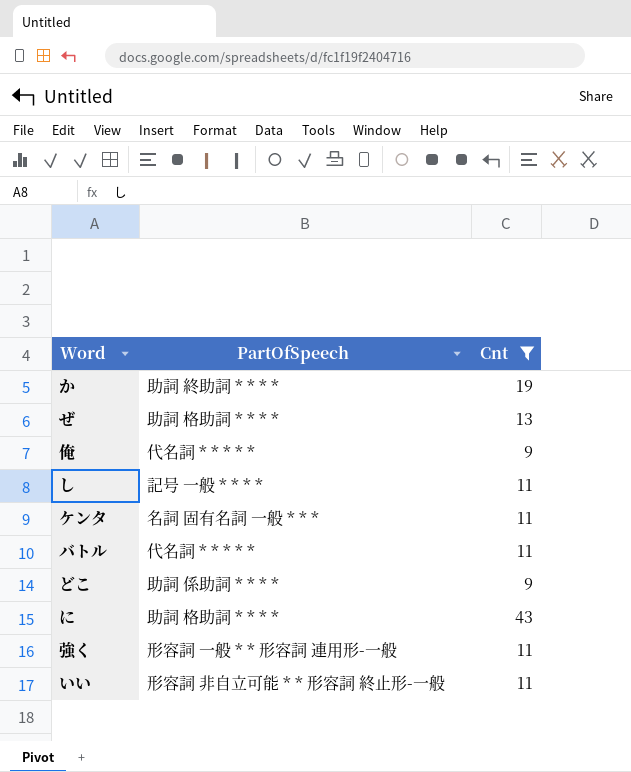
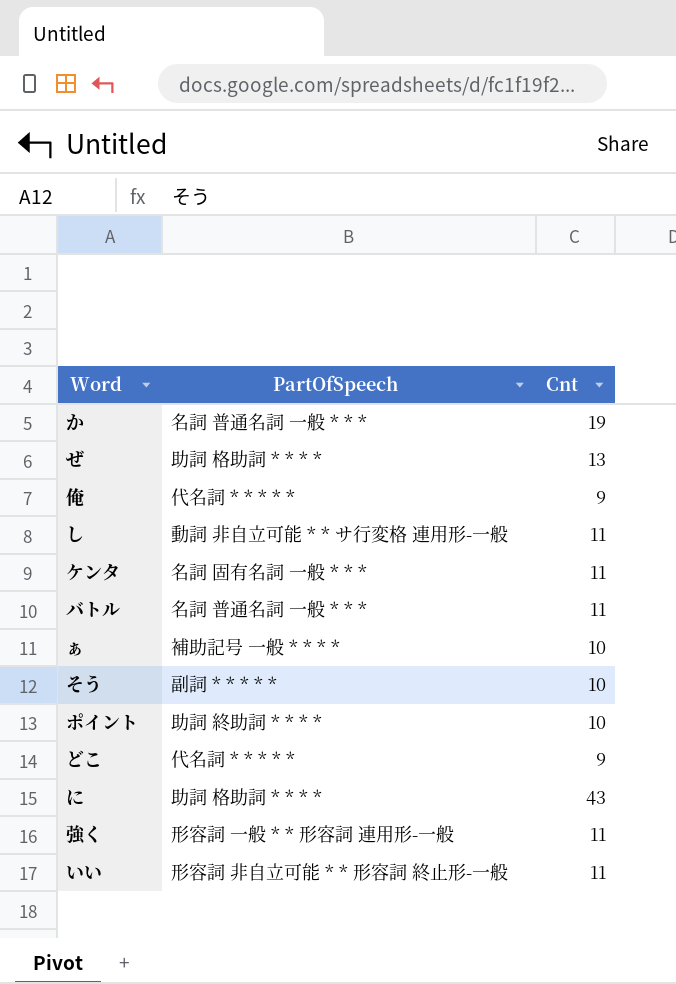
filter: Cnt != 10 -> none
か | PartOfSpeech: 助詞 終助詞 * * * * -> 名詞 普通名詞 一般 * * *
し | PartOfSpeech: 記号 一般 * * * * -> 動詞 非自立可能 * * サ行変格 連用形-一般
バトル | PartOfSpeech: 代名詞 * * * * * -> 名詞 普通名詞 一般 * * *
どこ | PartOfSpeech: 助詞 係助詞 * * * * -> 代名詞 * * * * *

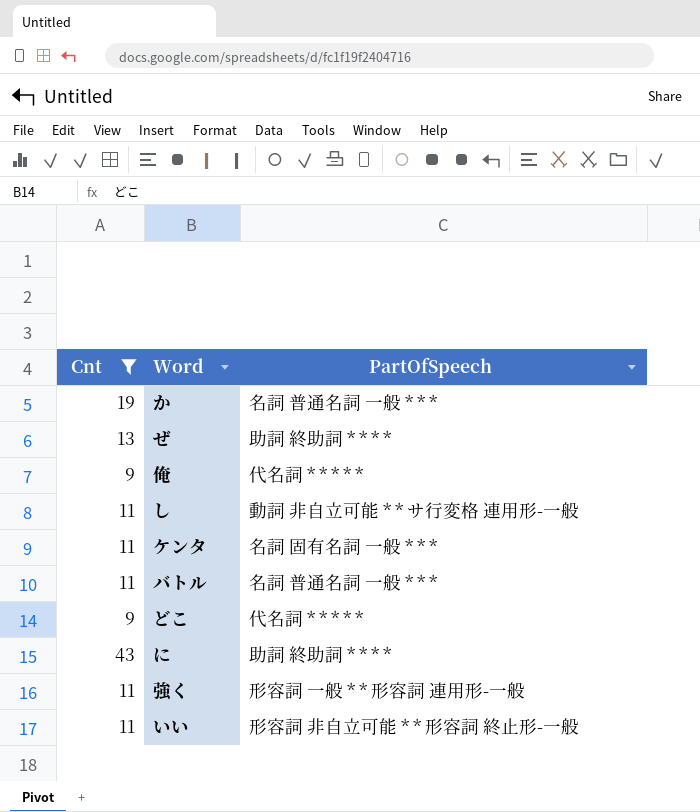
filter: none -> Cnt != 10
column Cnt | position: 3 -> 1
ぜ | PartOfSpeech: 助詞 格助詞 * * * * -> 助詞 終助詞 * * * *
に | PartOfSpeech: 助詞 格助詞 * * * * -> 助詞 終助詞 * * * *

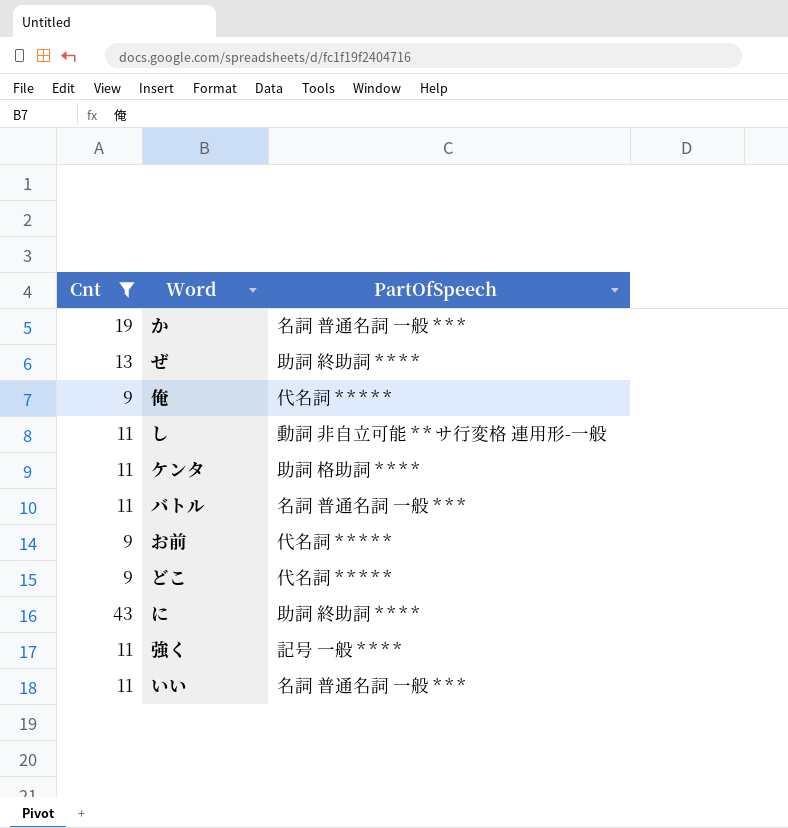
ケンタ | PartOfSpeech: 名詞 固有名詞 一般 * * * -> 助詞 格助詞 * * * *
row お前: none -> 9 | 代名詞 * * * * *
強く | PartOfSpeech: 形容詞 一般 * * 形容詞 連用形-一般 -> 記号 一般 * * * *
いい | PartOfSpeech: 形容詞 非自立可能 * * 形容詞 終止形-一般 -> 名詞 普通名詞 一般 * * *

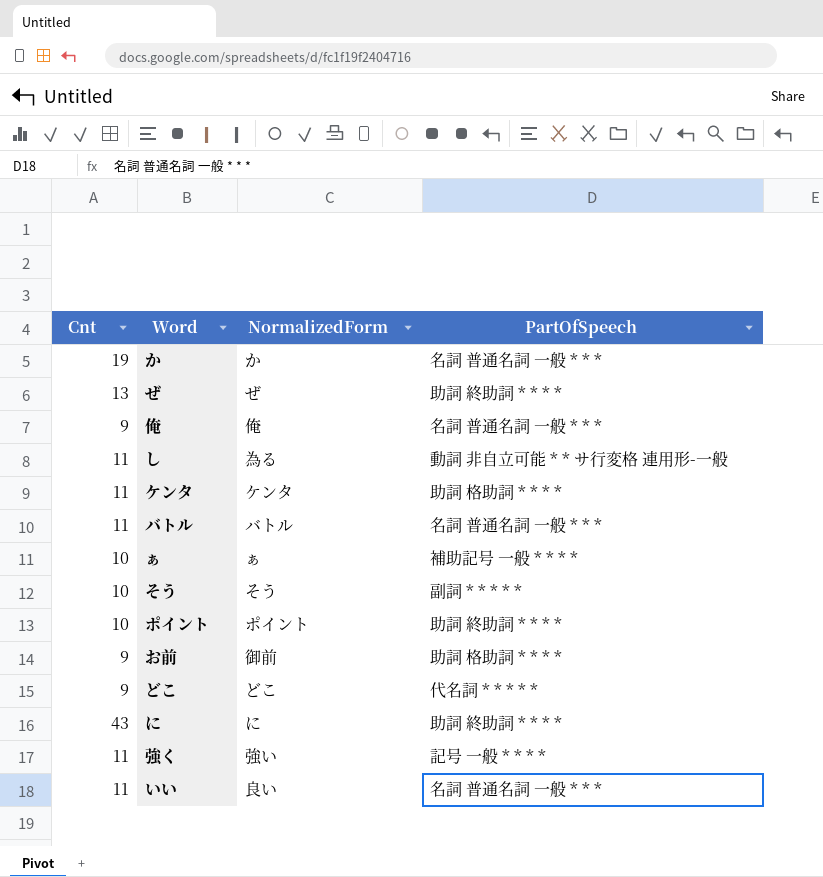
filter: Cnt != 10 -> none
column NormalizedForm | position: none -> 3
俺 | PartOfSpeech: 代名詞 * * * * * -> 名詞 普通名詞 一般 * * *
お前 | PartOfSpeech: 代名詞 * * * * * -> 助詞 格助詞 * * * *

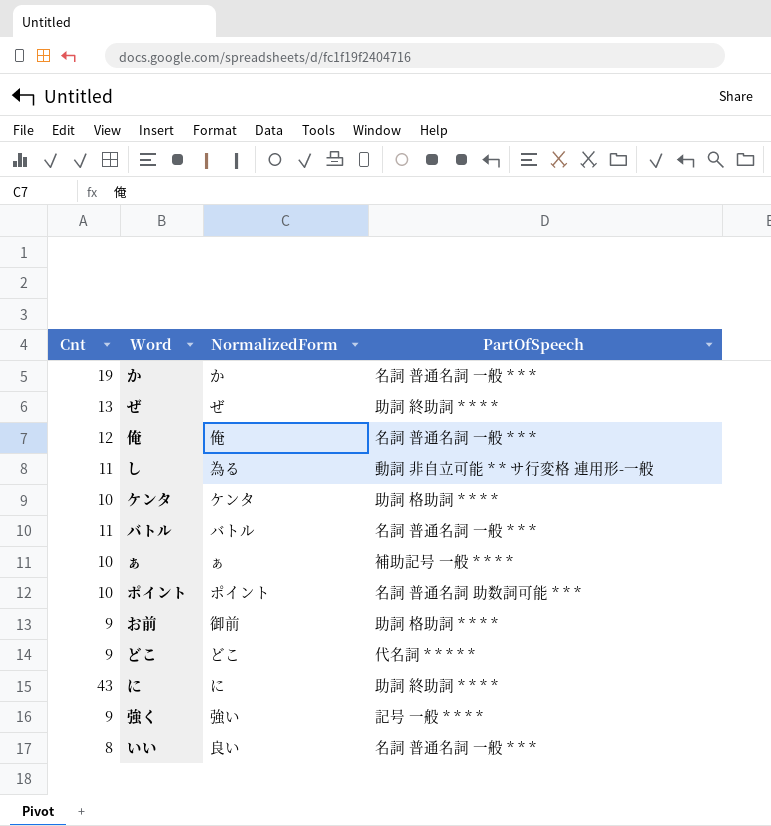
row そう: 10 | そう | 副詞 * * * * * -> none
俺 | Cnt: 9 -> 12
ケンタ | Cnt: 11 -> 10
ポイント | PartOfSpeech: 助詞 終助詞 * * * * -> 名詞 普通名詞 助数詞可能 * * *
強く | Cnt: 11 -> 9
いい | Cnt: 11 -> 8

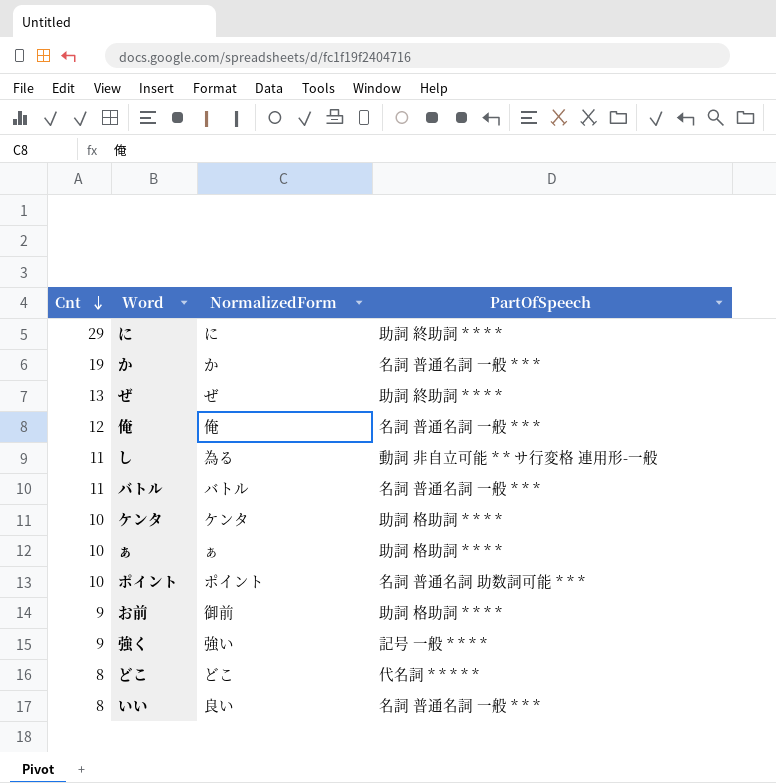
row order: none -> Cnt descending
に | Cnt: 43 -> 29
ぁ | PartOfSpeech: 補助記号 一般 * * * * -> 助詞 格助詞 * * * *
どこ | Cnt: 9 -> 8

